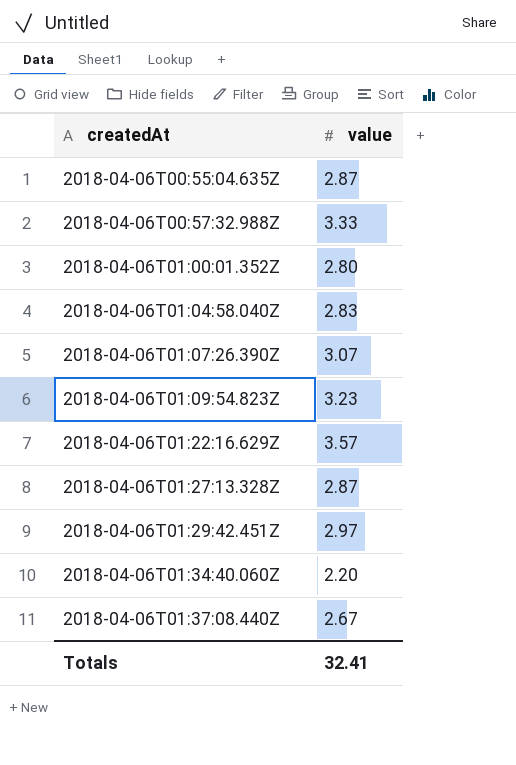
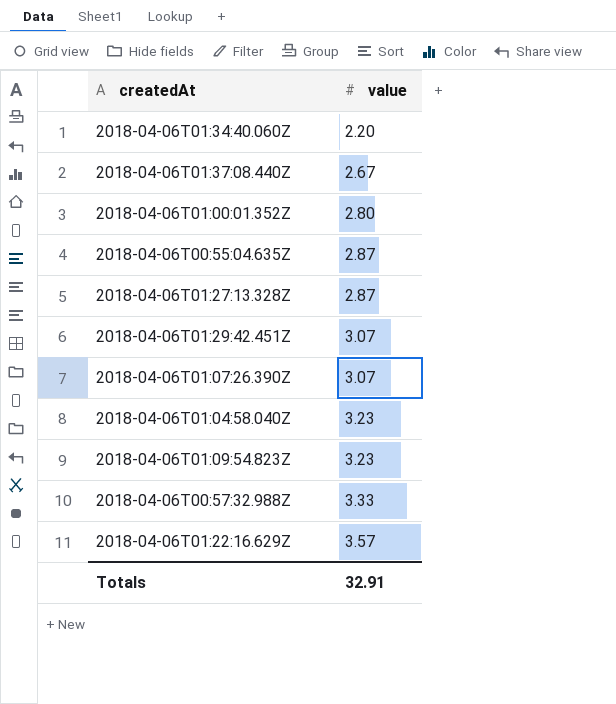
row order: createdAt ascending -> value ascending
2018-04-06T01:29:42.451Z | value: 2.97 -> 3.07
2018-04-06T01:04:58.040Z | value: 2.83 -> 3.23
Totals | value: 32.41 -> 32.91

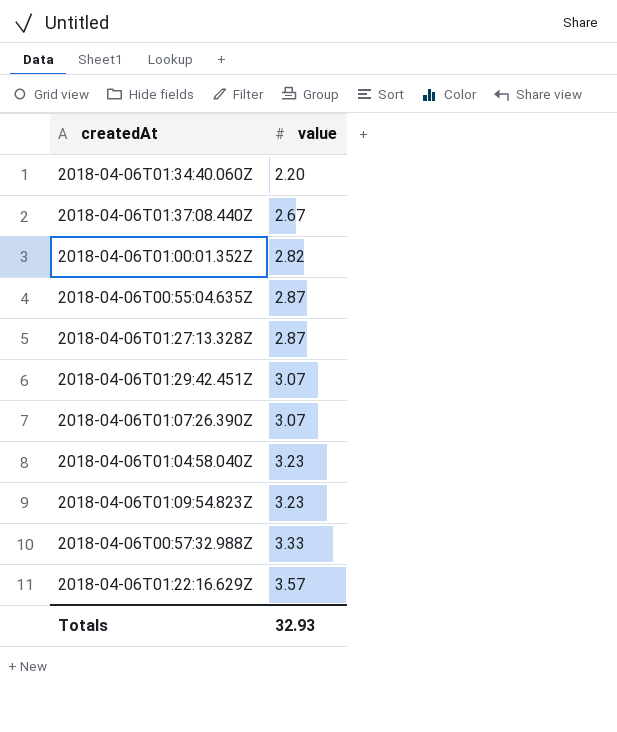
2018-04-06T01:00:01.352Z | value: 2.80 -> 2.82
Totals | value: 32.91 -> 32.93

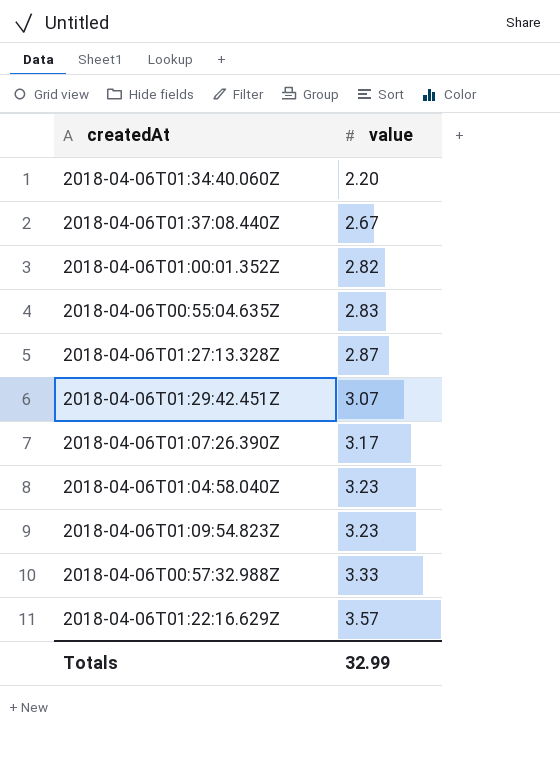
2018-04-06T00:55:04.635Z | value: 2.87 -> 2.83
2018-04-06T01:07:26.390Z | value: 3.07 -> 3.17
Totals | value: 32.93 -> 32.99

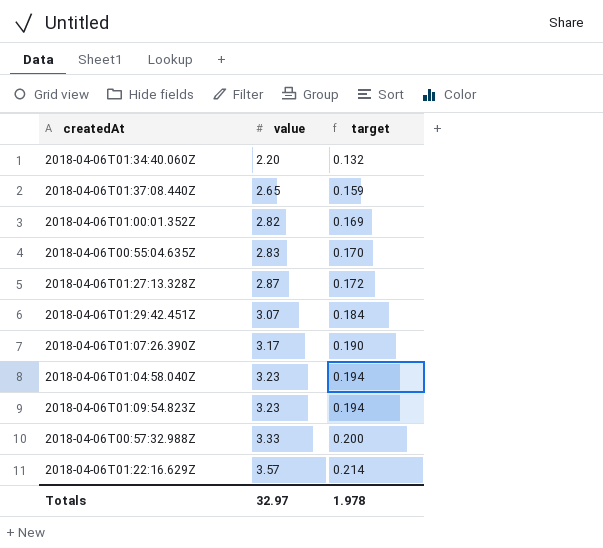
column target | formula: none -> [value] * 0.06
2018-04-06T01:37:08.440Z | value: 2.67 -> 2.65
Totals | value: 32.99 -> 32.97

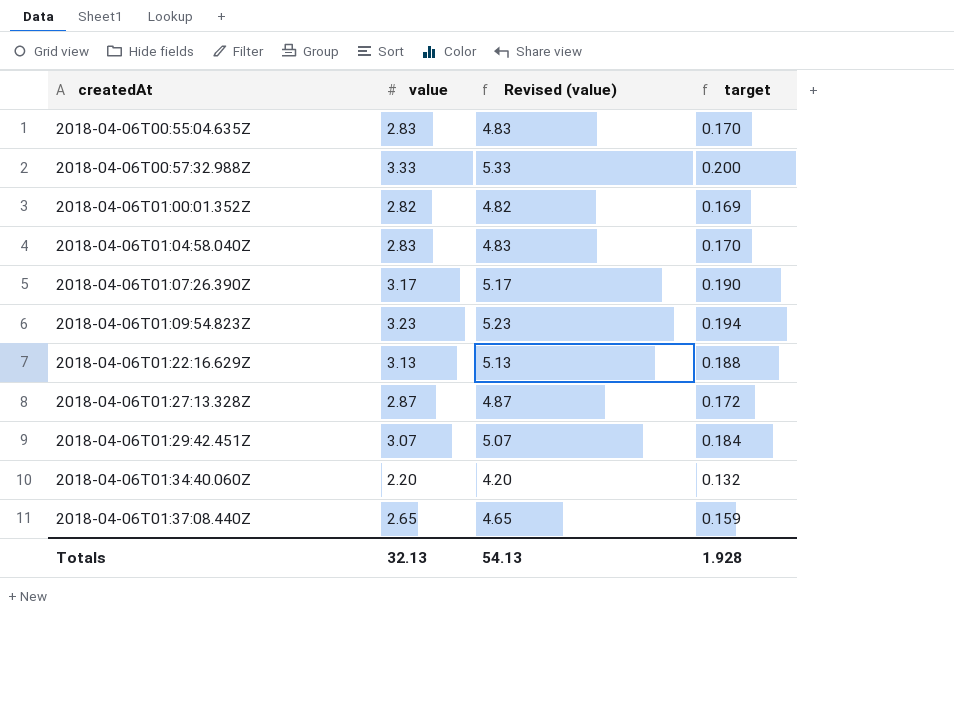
row order: value ascending -> createdAt ascending
column Revised (value) | formula: none -> [value] + 2
2018-04-06T01:04:58.040Z | value: 3.23 -> 2.83
2018-04-06T01:04:58.040Z | target: 0.194 -> 0.170
2018-04-06T01:22:16.629Z | value: 3.57 -> 3.13
2018-04-06T01:22:16.629Z | target: 0.214 -> 0.188
Totals | value: 32.97 -> 32.13
Totals | target: 1.978 -> 1.928

